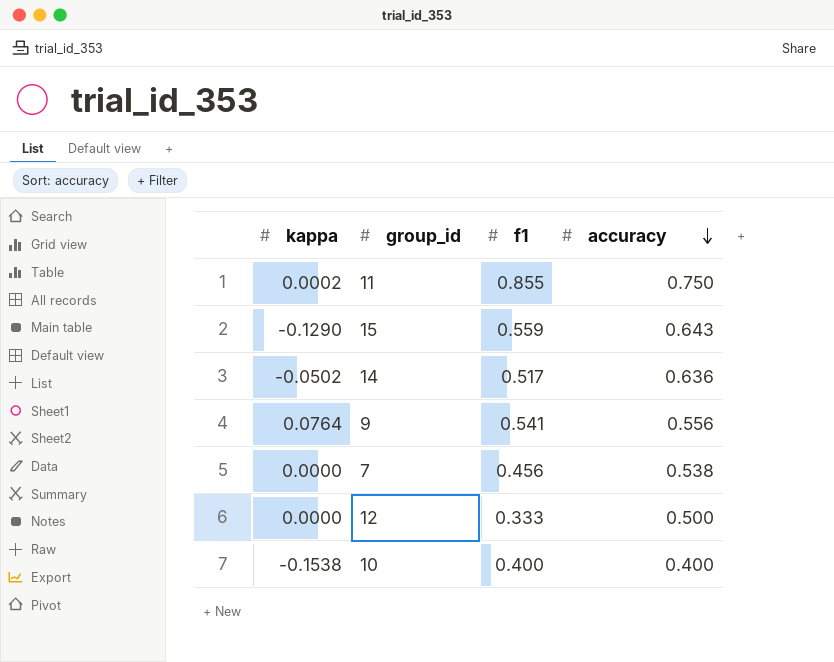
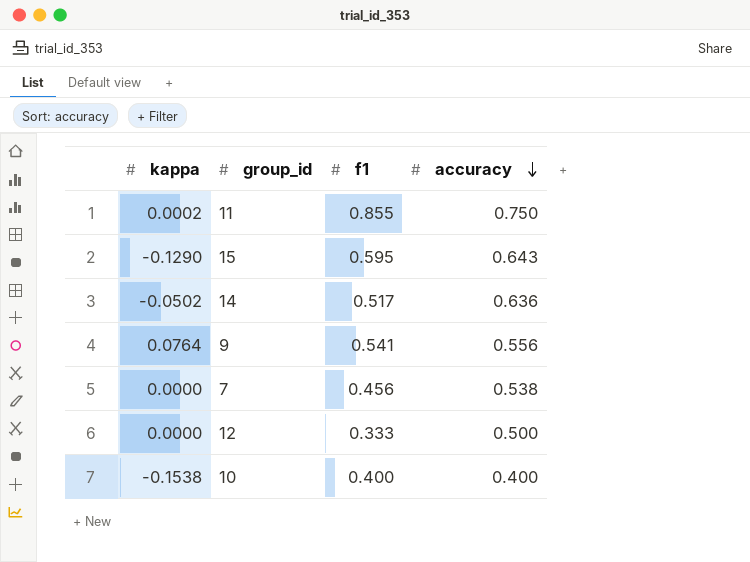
15 | f1: 0.559 -> 0.595

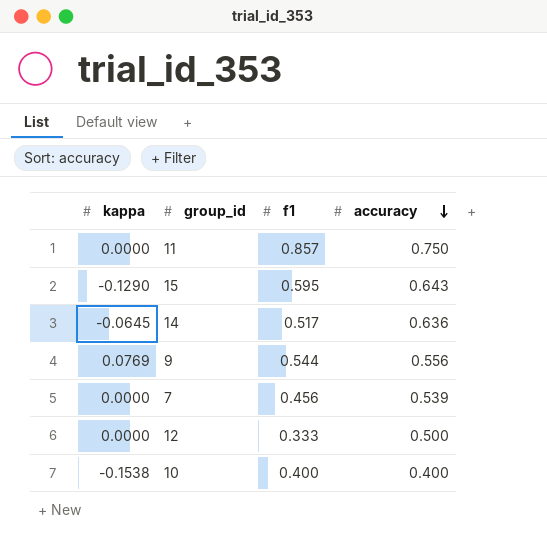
11 | kappa: 0.0002 -> 0.0000
11 | f1: 0.855 -> 0.857
14 | kappa: -0.0502 -> -0.0645
9 | kappa: 0.0764 -> 0.0769
9 | f1: 0.541 -> 0.544
7 | accuracy: 0.538 -> 0.539

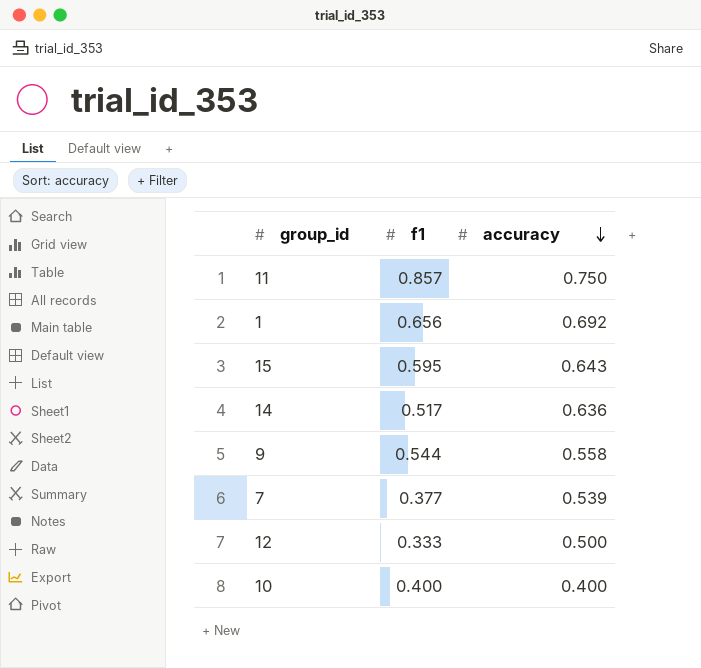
column kappa | position: 1 -> none
row 1: none -> 0.656 | 0.692
9 | accuracy: 0.556 -> 0.558
7 | f1: 0.456 -> 0.377

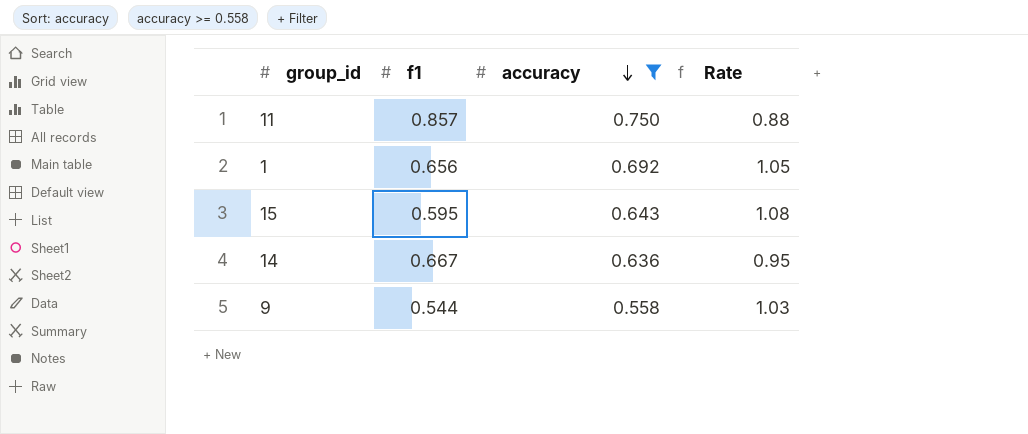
filter: none -> accuracy >= 0.558
column Rate | formula: none -> [accuracy] / [f1]
14 | f1: 0.517 -> 0.667

